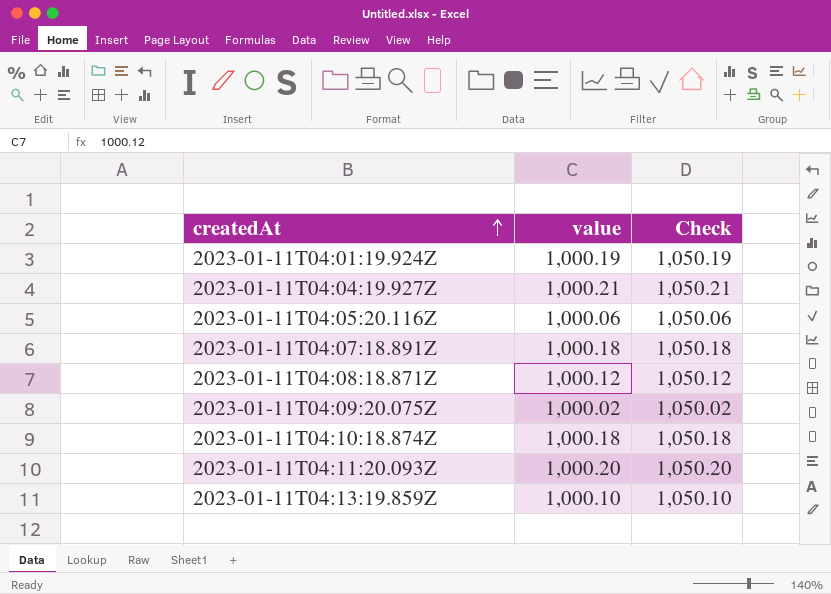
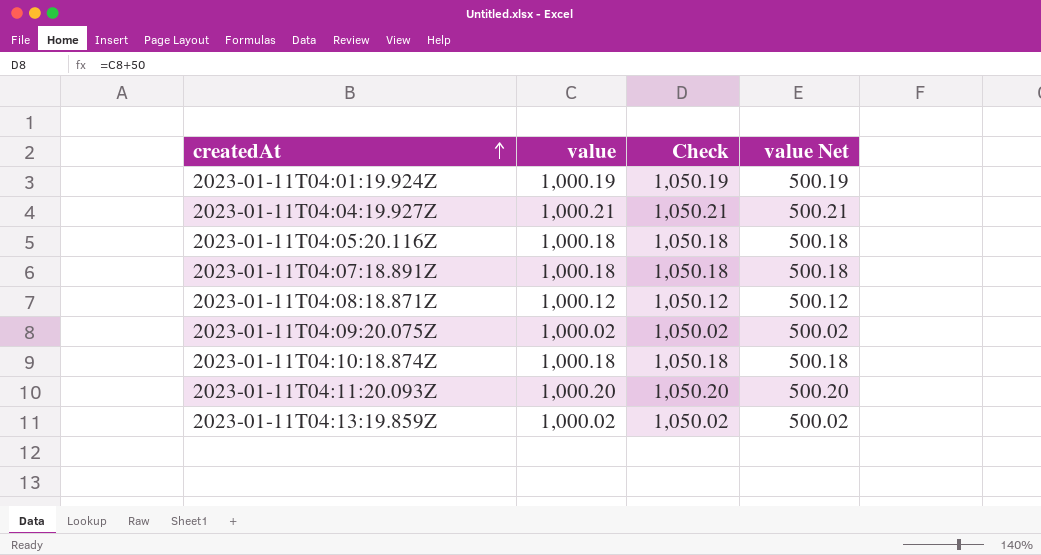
column value Net | formula: none -> [value] - 500
2023-01-11T04:05:20.116Z | value: 1,000.06 -> 1,000.18
2023-01-11T04:05:20.116Z | Check: 1,050.06 -> 1,050.18
2023-01-11T04:13:19.859Z | value: 1,000.10 -> 1,000.02
2023-01-11T04:13:19.859Z | Check: 1,050.10 -> 1,050.02

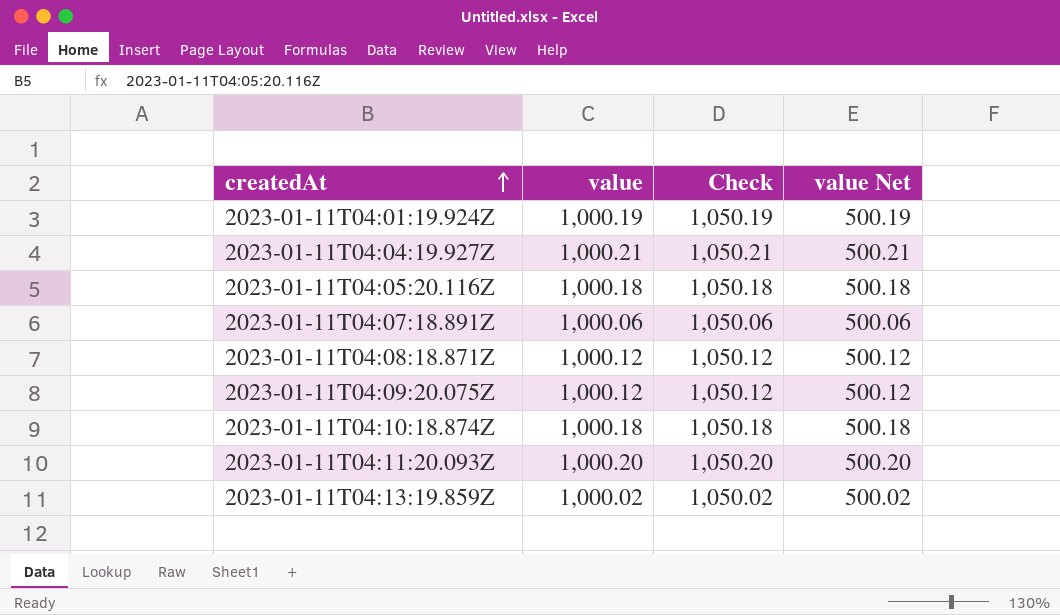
2023-01-11T04:07:18.891Z | value: 1,000.18 -> 1,000.06
2023-01-11T04:07:18.891Z | Check: 1,050.18 -> 1,050.06
2023-01-11T04:07:18.891Z | value Net: 500.18 -> 500.06
2023-01-11T04:09:20.075Z | value: 1,000.02 -> 1,000.12
2023-01-11T04:09:20.075Z | Check: 1,050.02 -> 1,050.12
2023-01-11T04:09:20.075Z | value Net: 500.02 -> 500.12

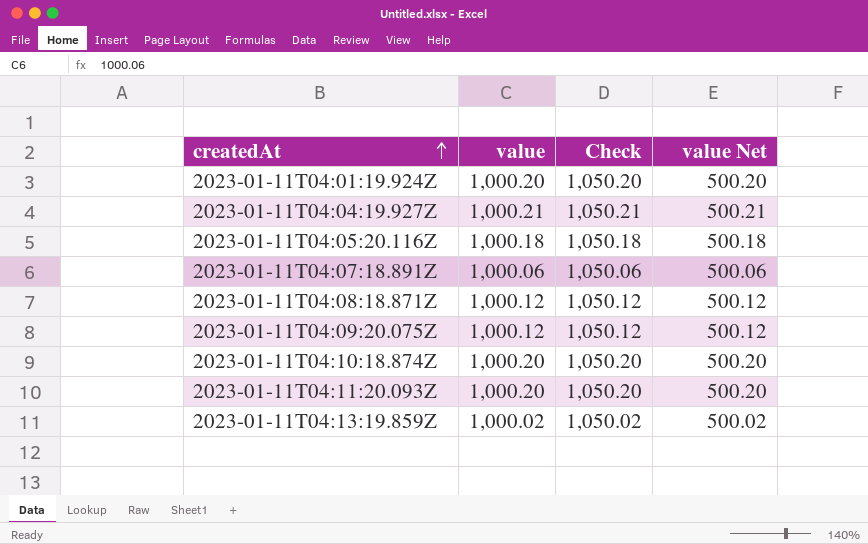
2023-01-11T04:01:19.924Z | value: 1,000.19 -> 1,000.20
2023-01-11T04:01:19.924Z | Check: 1,050.19 -> 1,050.20
2023-01-11T04:01:19.924Z | value Net: 500.19 -> 500.20
2023-01-11T04:10:18.874Z | value: 1,000.18 -> 1,000.20
2023-01-11T04:10:18.874Z | Check: 1,050.18 -> 1,050.20
2023-01-11T04:10:18.874Z | value Net: 500.18 -> 500.20

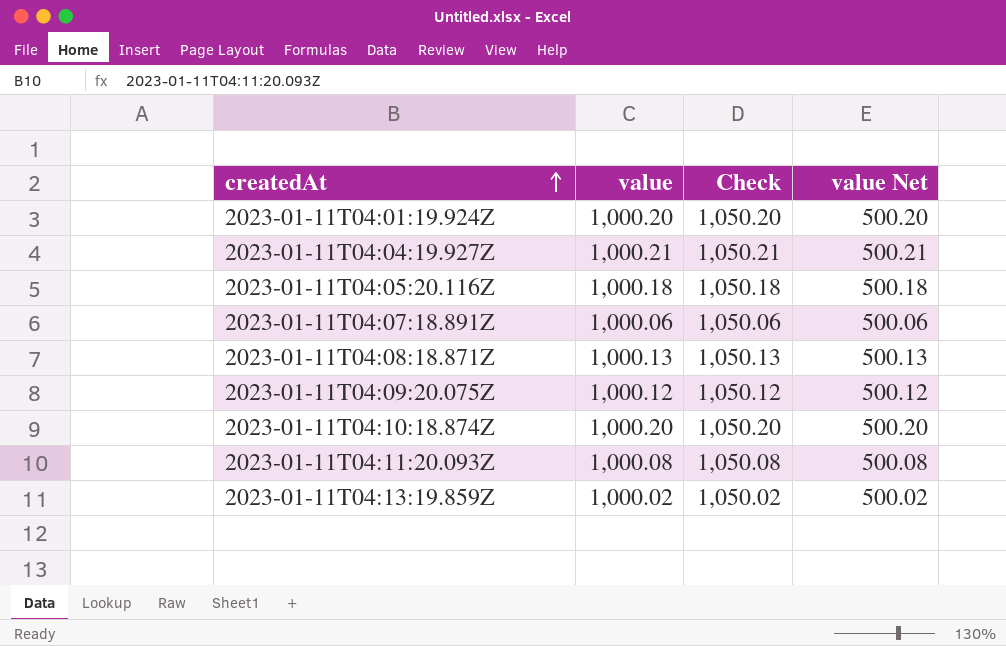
2023-01-11T04:08:18.871Z | value: 1,000.12 -> 1,000.13
2023-01-11T04:08:18.871Z | Check: 1,050.12 -> 1,050.13
2023-01-11T04:08:18.871Z | value Net: 500.12 -> 500.13
2023-01-11T04:11:20.093Z | value: 1,000.20 -> 1,000.08
2023-01-11T04:11:20.093Z | Check: 1,050.20 -> 1,050.08
2023-01-11T04:11:20.093Z | value Net: 500.20 -> 500.08

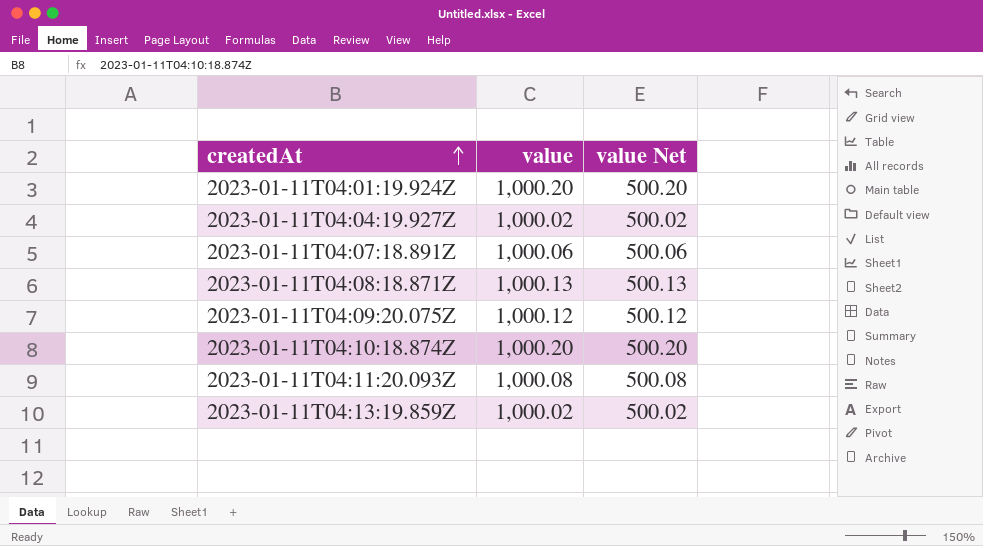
column Check | formula: [value] + 50 -> none
row 2023-01-11T04:05:20.116Z: 1,000.18 | 1,050.18 | 500.18 -> none
2023-01-11T04:04:19.927Z | value: 1,000.21 -> 1,000.02
2023-01-11T04:04:19.927Z | value Net: 500.21 -> 500.02

